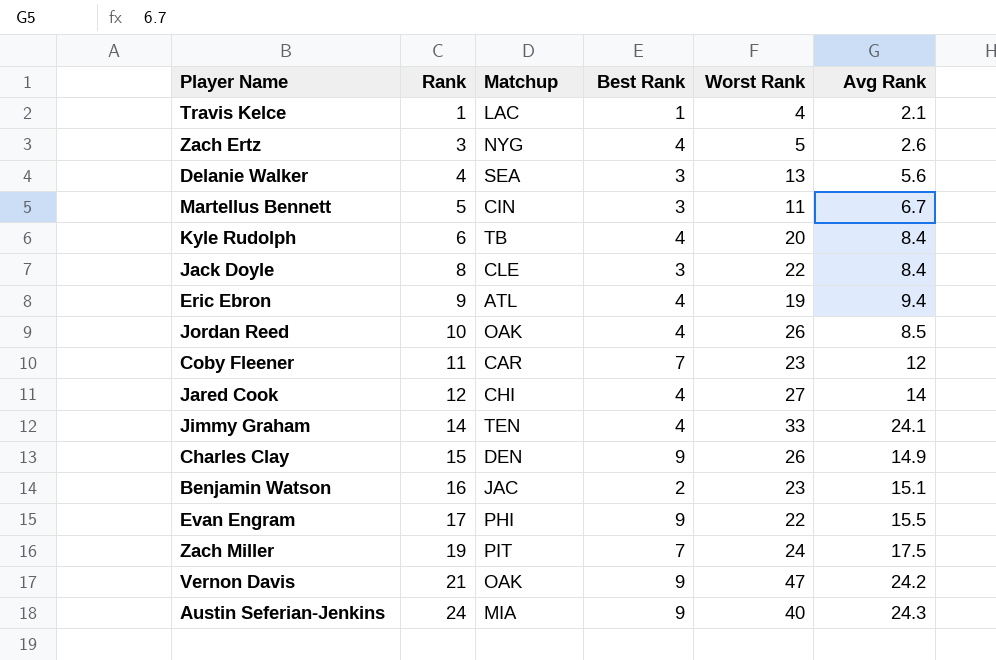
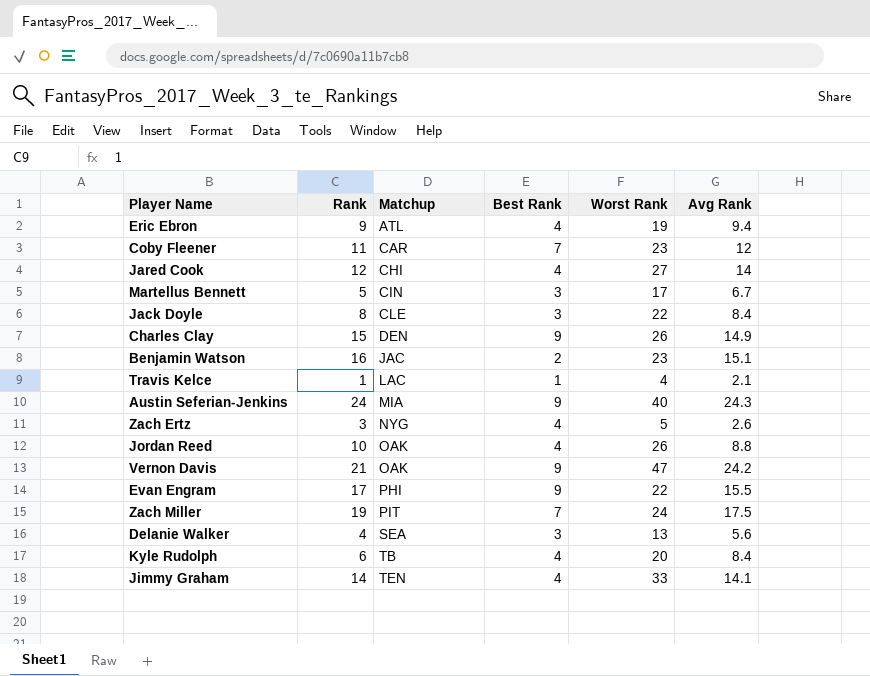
row order: Rank ascending -> Matchup ascending
Martellus Bennett | Worst Rank: 11 -> 17
Jordan Reed | Avg Rank: 8.5 -> 8.8
Jimmy Graham | Avg Rank: 24.1 -> 14.1

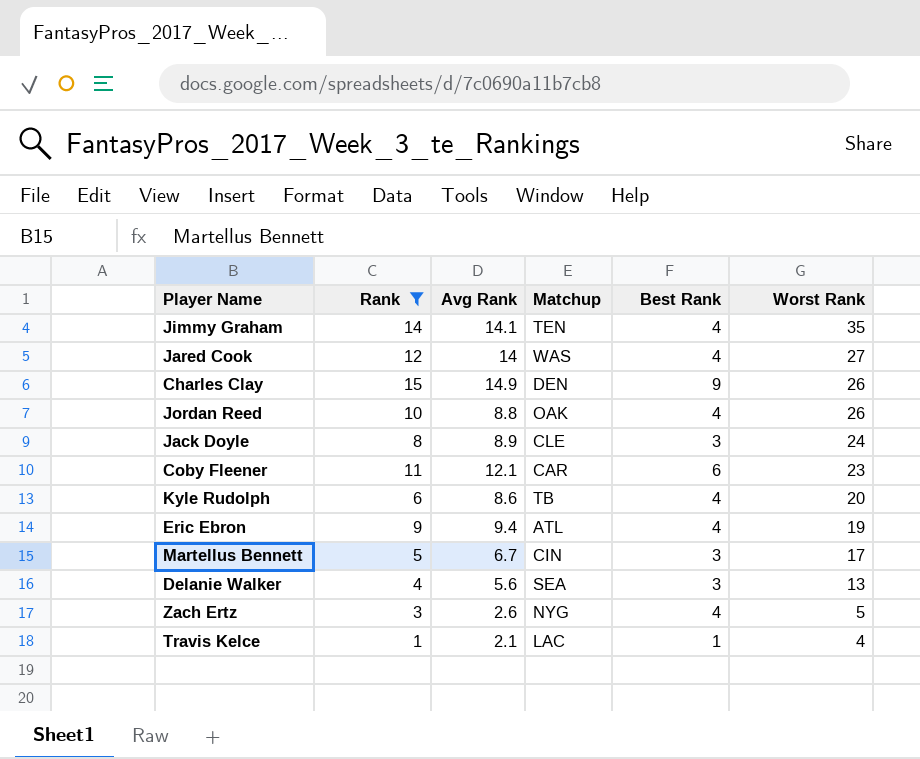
filter: none -> Rank <= 15
row order: Matchup ascending -> Worst Rank descending
column Avg Rank | position: 6 -> 3
Jimmy Graham | Worst Rank: 33 -> 35
Jared Cook | Matchup: CHI -> WAS
Jack Doyle | Avg Rank: 8.4 -> 8.9
Jack Doyle | Worst Rank: 22 -> 24
Coby Fleener | Avg Rank: 12 -> 12.1
Coby Fleener | Best Rank: 7 -> 6
Kyle Rudolph | Avg Rank: 8.4 -> 8.6

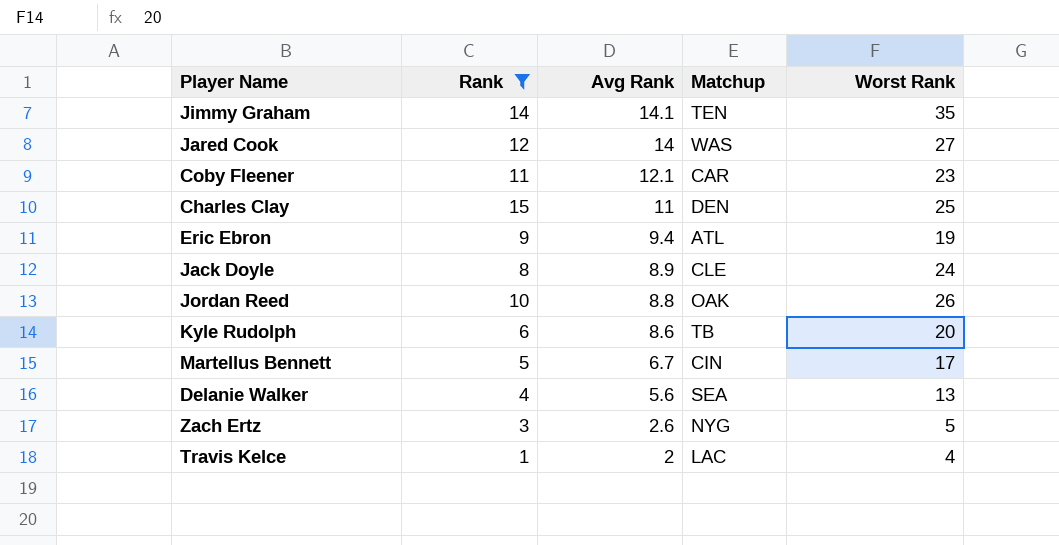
row order: Worst Rank descending -> Avg Rank descending
column Best Rank | position: 5 -> none
Charles Clay | Avg Rank: 14.9 -> 11
Charles Clay | Worst Rank: 26 -> 25
Travis Kelce | Avg Rank: 2.1 -> 2

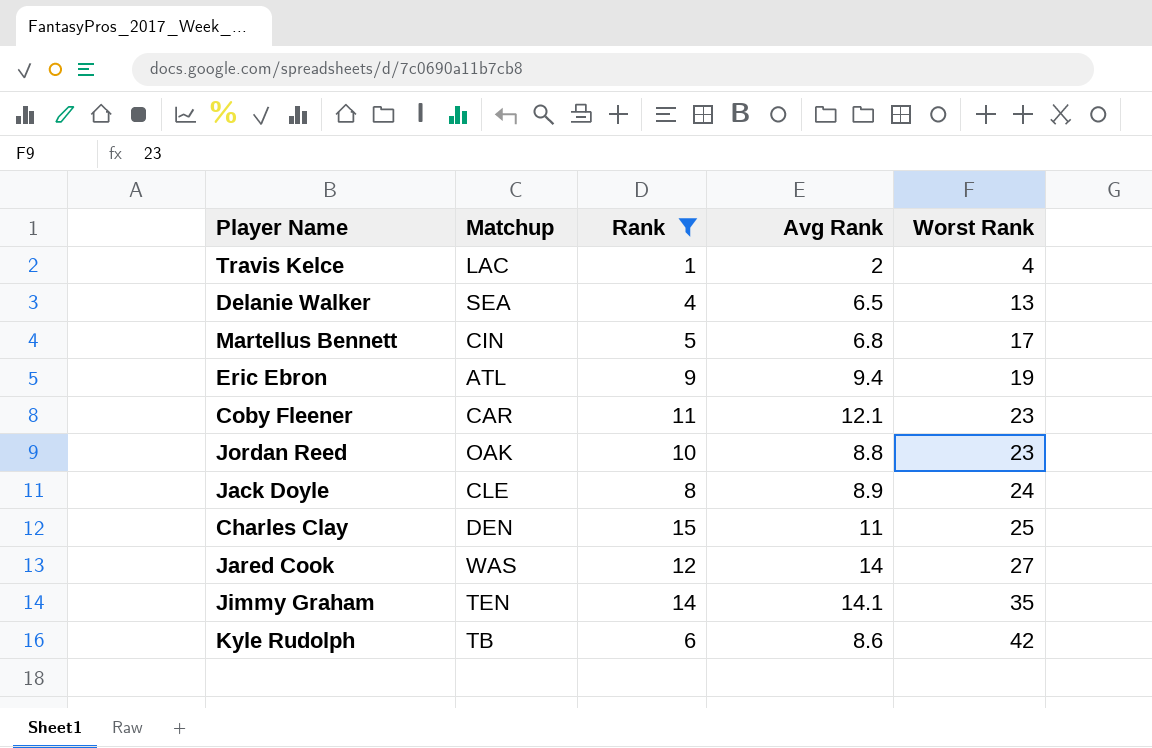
row order: Avg Rank descending -> Worst Rank ascending
column Matchup | position: 4 -> 2
row Zach Ertz: 3 | 2.6 | NYG | 5 -> none
Delanie Walker | Avg Rank: 5.6 -> 6.5
Martellus Bennett | Avg Rank: 6.7 -> 6.8
Jordan Reed | Worst Rank: 26 -> 23
Kyle Rudolph | Worst Rank: 20 -> 42

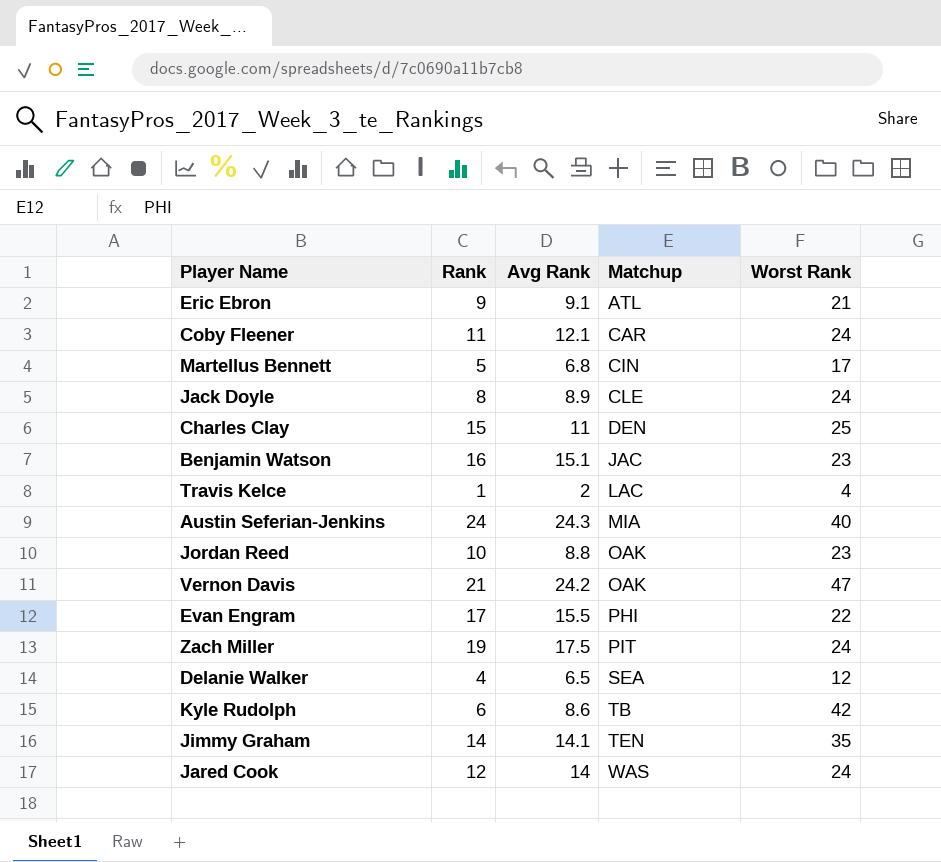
filter: Rank <= 15 -> none
row order: Worst Rank ascending -> Matchup ascending
column Matchup | position: 2 -> 4
Eric Ebron | Avg Rank: 9.4 -> 9.1
Eric Ebron | Worst Rank: 19 -> 21
Coby Fleener | Worst Rank: 23 -> 24
Delanie Walker | Worst Rank: 13 -> 12
Jared Cook | Worst Rank: 27 -> 24

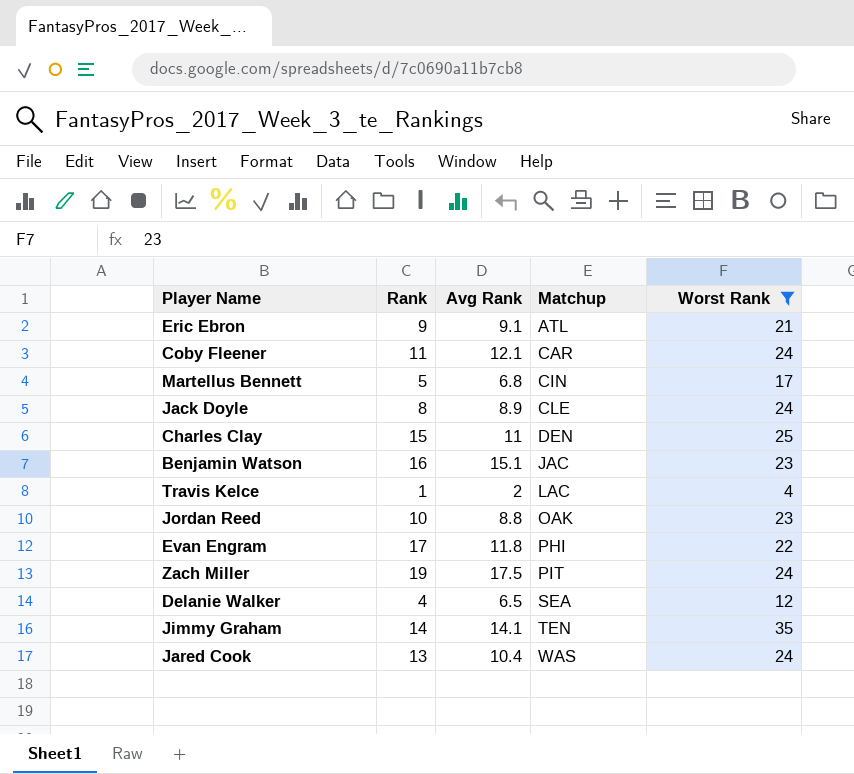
filter: none -> Worst Rank <= 35
Evan Engram | Avg Rank: 15.5 -> 11.8
Jared Cook | Rank: 12 -> 13
Jared Cook | Avg Rank: 14 -> 10.4

